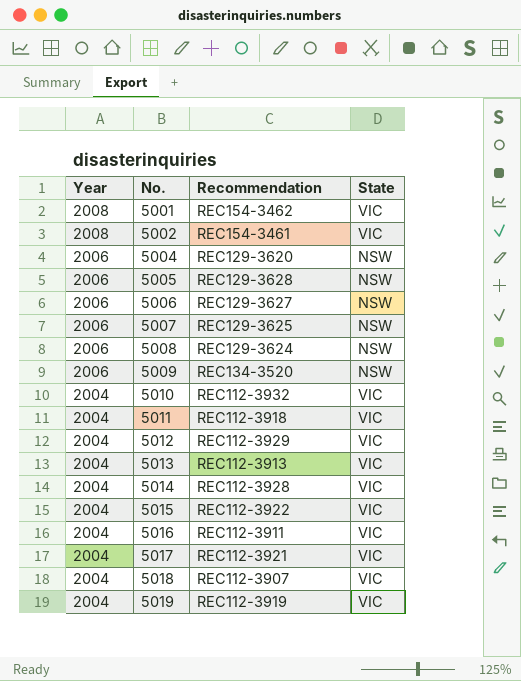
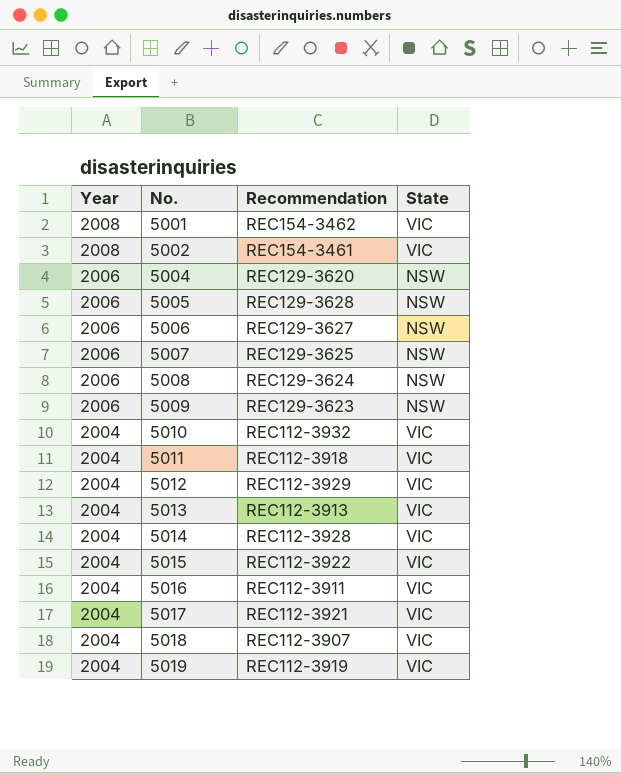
5009 | Recommendation: REC134-3520 -> REC129-3623

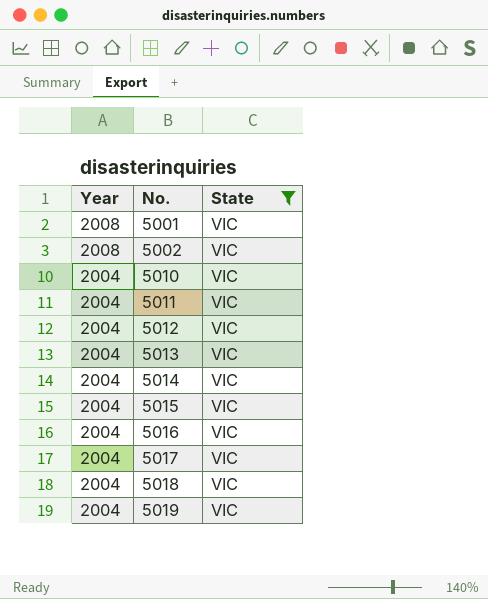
filter: none -> State = VIC
column Recommendation | position: 3 -> none

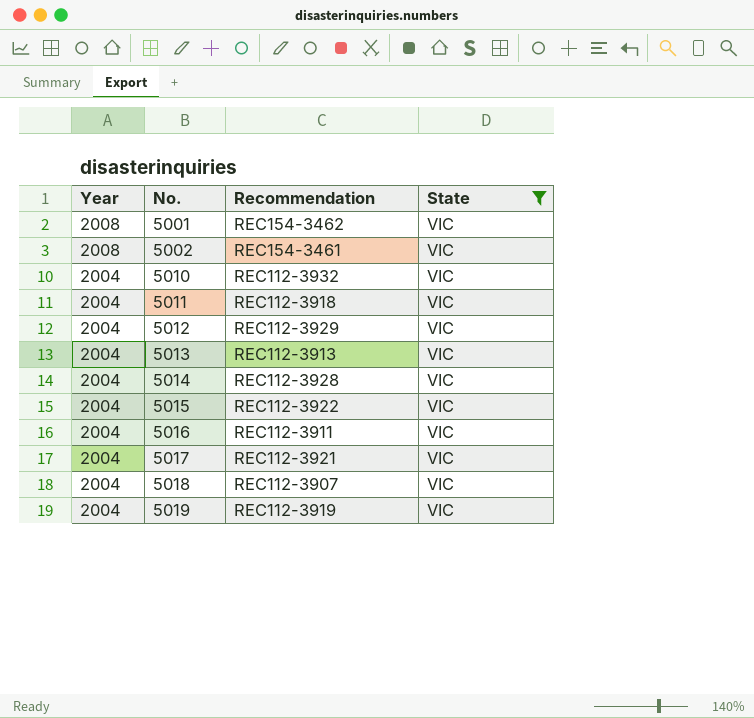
column Recommendation | position: none -> 3

